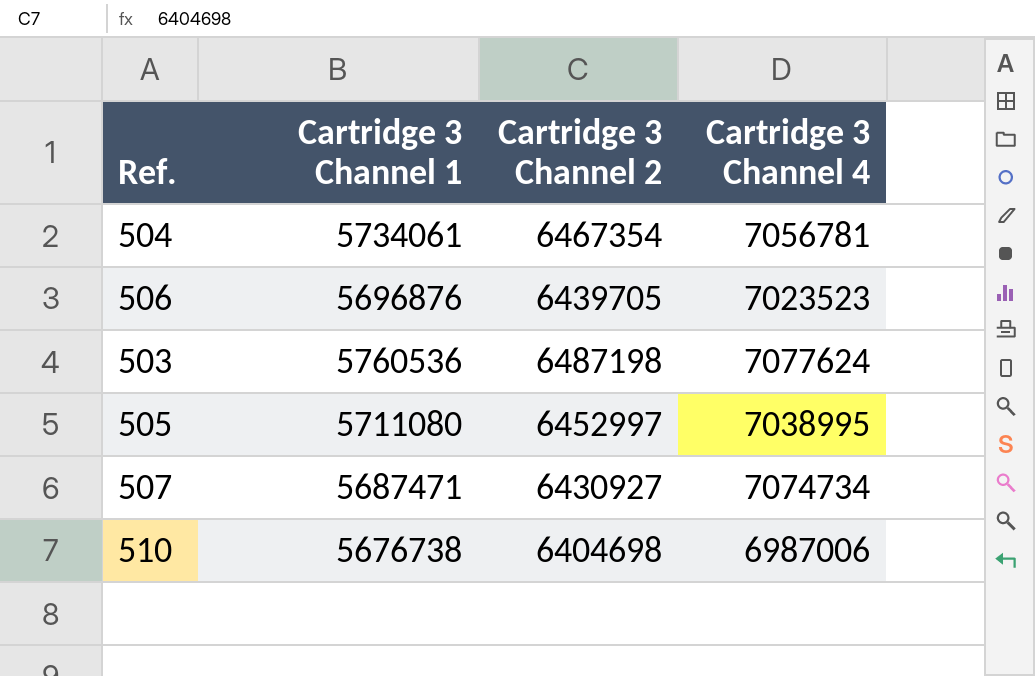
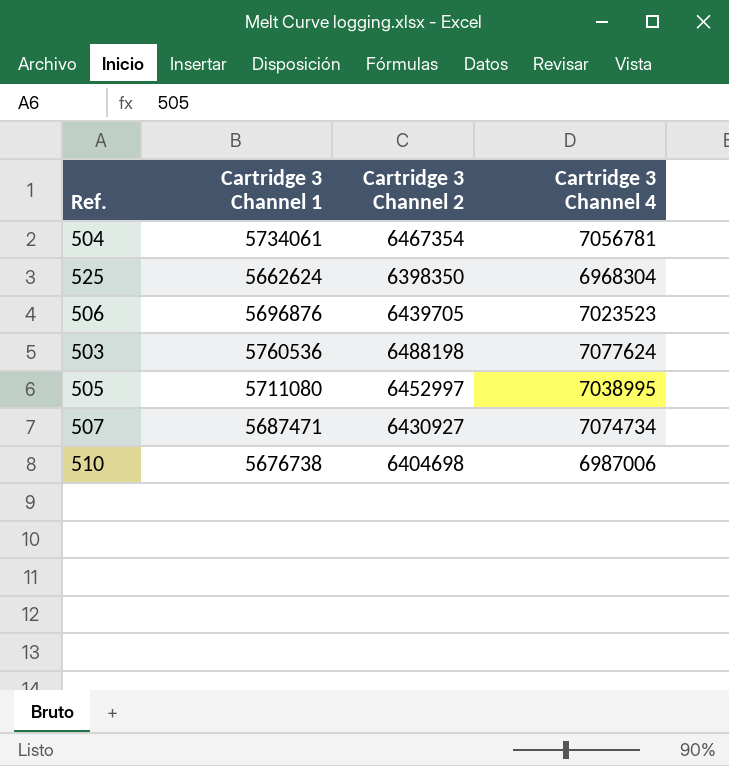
row 525: none -> 5662624 | 6398350 | 6968304
503 | Cartridge 3 Channel 2: 6487198 -> 6488198

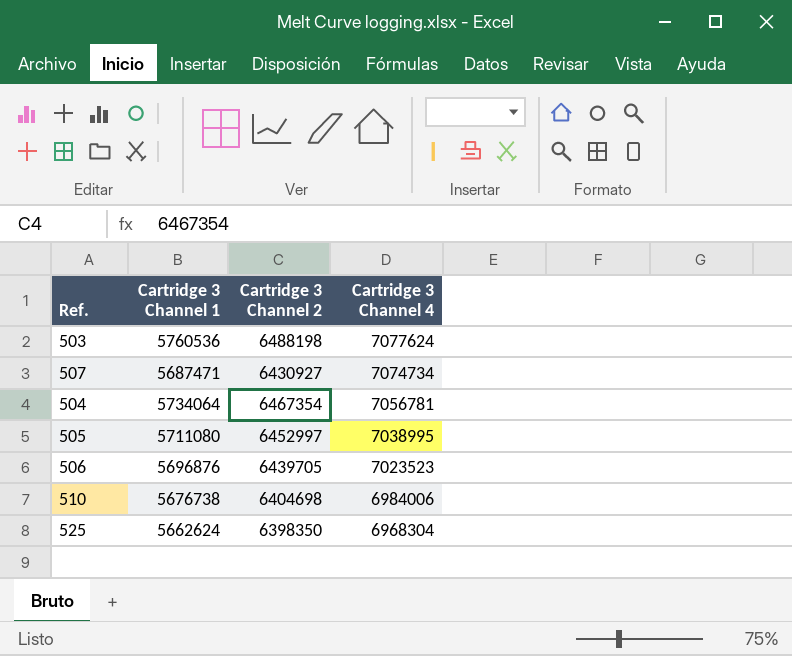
row order: none -> Cartridge 3 Channel 4 descending
504 | Cartridge 3 Channel 1: 5734061 -> 5734064
510 | Cartridge 3 Channel 4: 6987006 -> 6984006

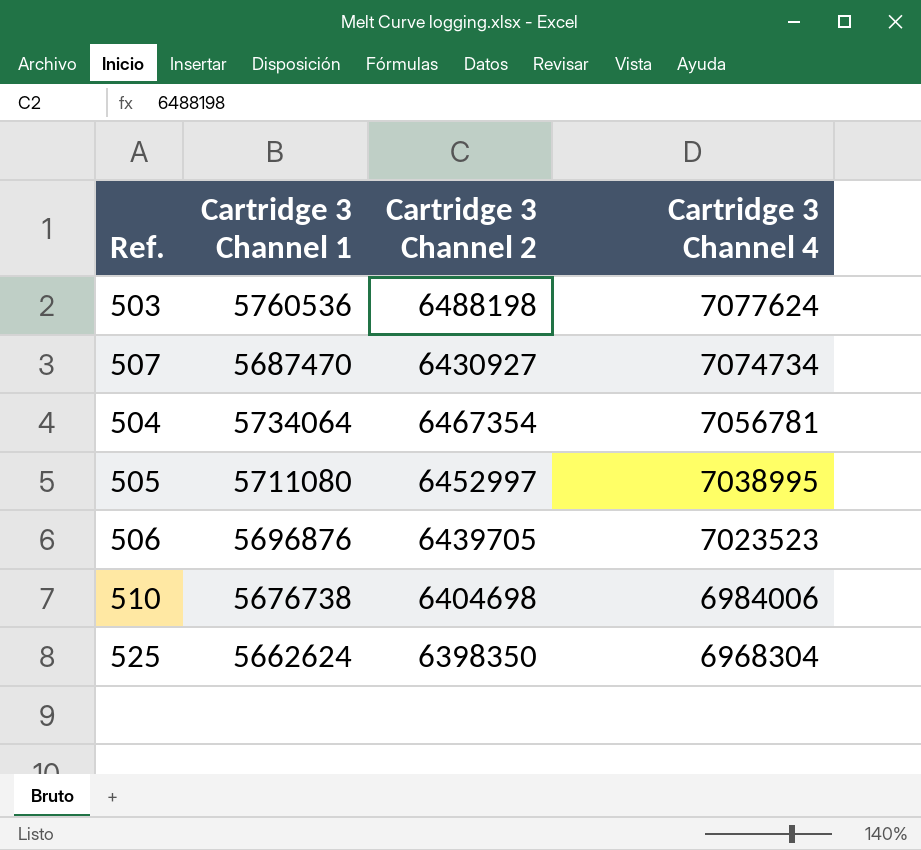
507 | Cartridge 3 Channel 1: 5687471 -> 5687470

